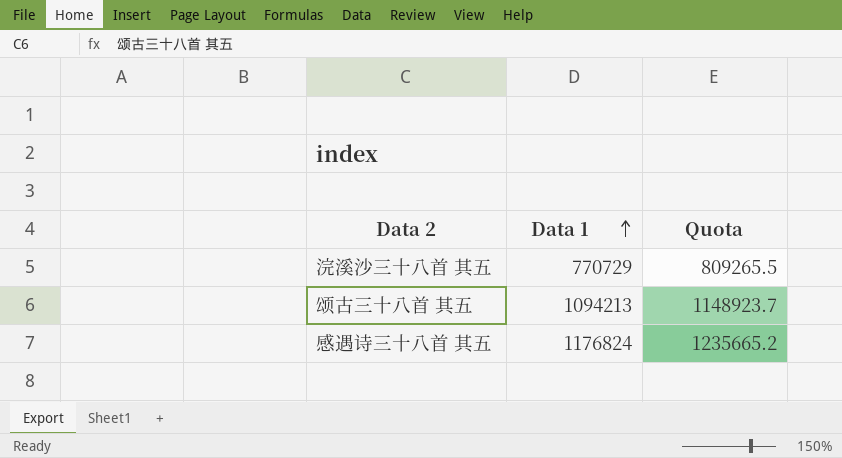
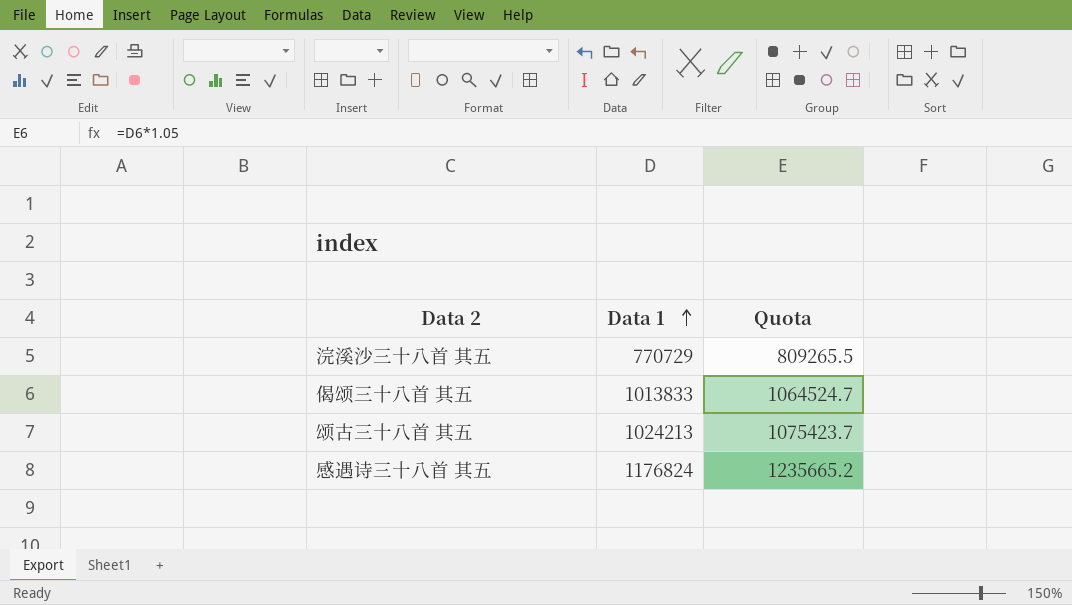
row 偈颂三十八首 其五: none -> 1013833 | 1064524.7
颂古三十八首 其五 | Data 1: 1094213 -> 1024213
颂古三十八首 其五 | Quota: 1148923.7 -> 1075423.7

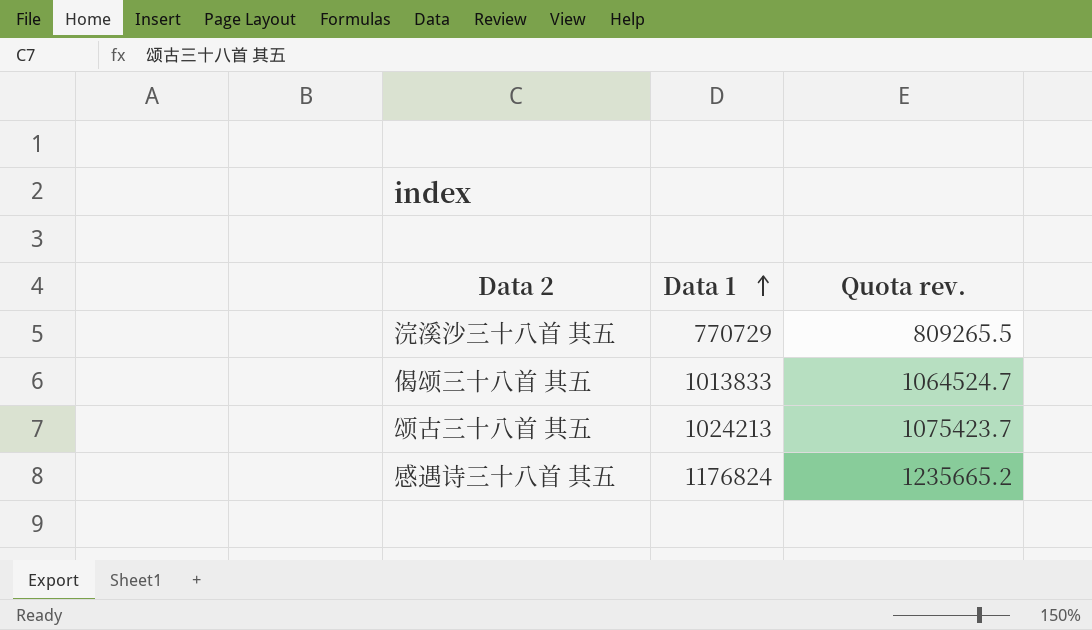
column name: Quota -> Quota rev.

